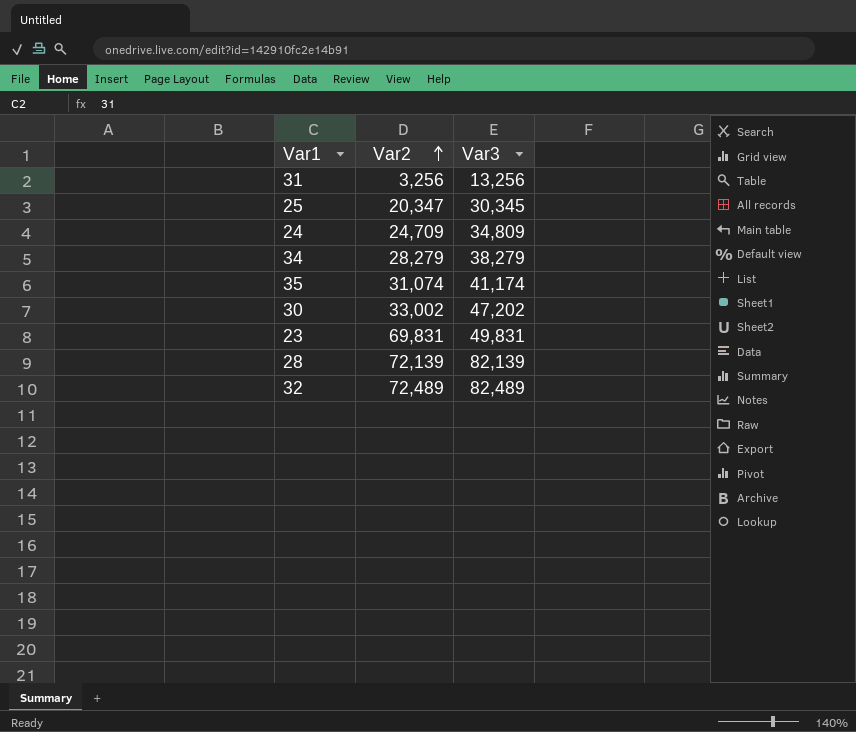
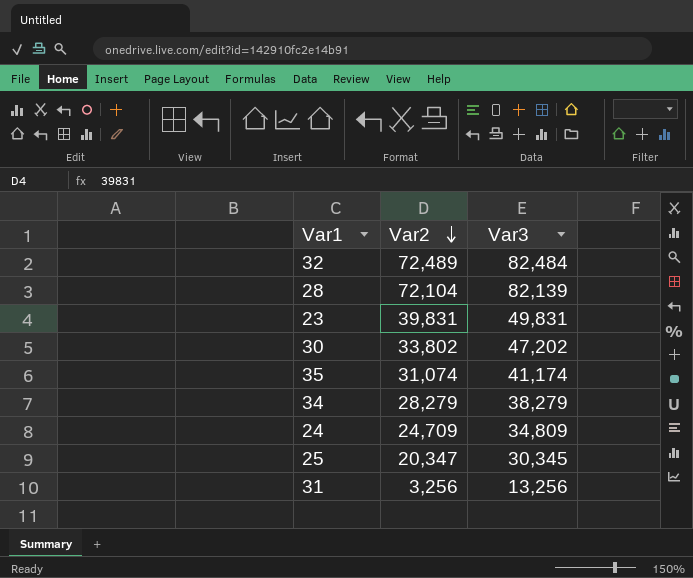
row order: Var2 ascending -> Var2 descending
32 | Var3: 82,489 -> 82,484
28 | Var2: 72,139 -> 72,104
23 | Var2: 69,831 -> 39,831
30 | Var2: 33,002 -> 33,802

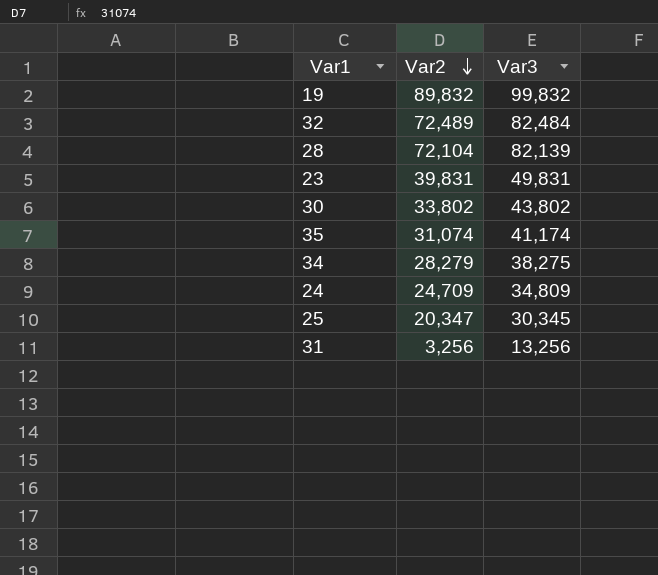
row 19: none -> 89,832 | 99,832
30 | Var3: 47,202 -> 43,802
34 | Var3: 38,279 -> 38,275

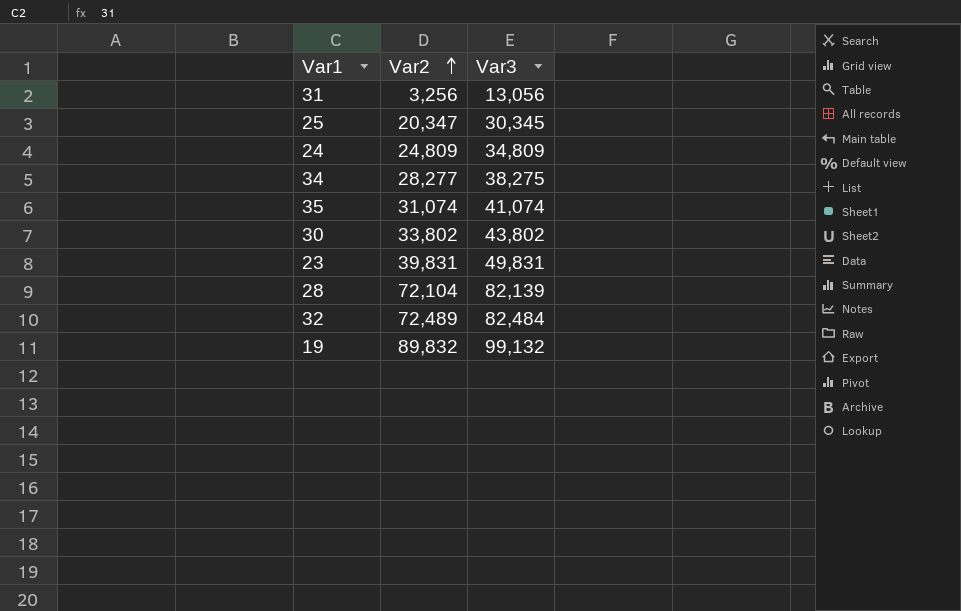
row order: Var2 descending -> Var2 ascending
31 | Var3: 13,256 -> 13,056
24 | Var2: 24,709 -> 24,809
34 | Var2: 28,279 -> 28,277
35 | Var3: 41,174 -> 41,074
19 | Var3: 99,832 -> 99,132

